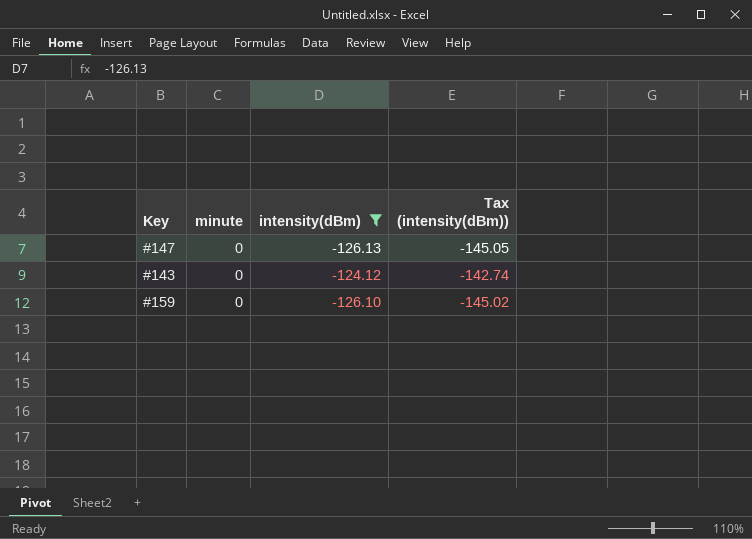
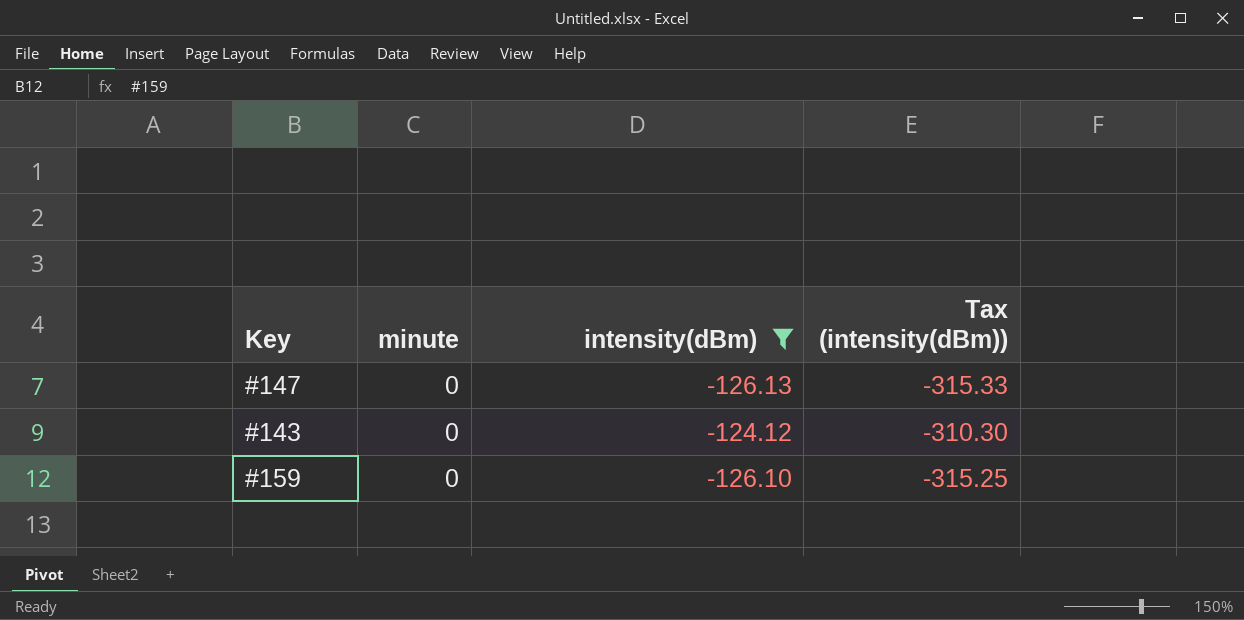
column Tax (intensity(dBm)) | formula: [intensity(dBm)] * 1.15 -> [intensity(dBm)] * 2.5

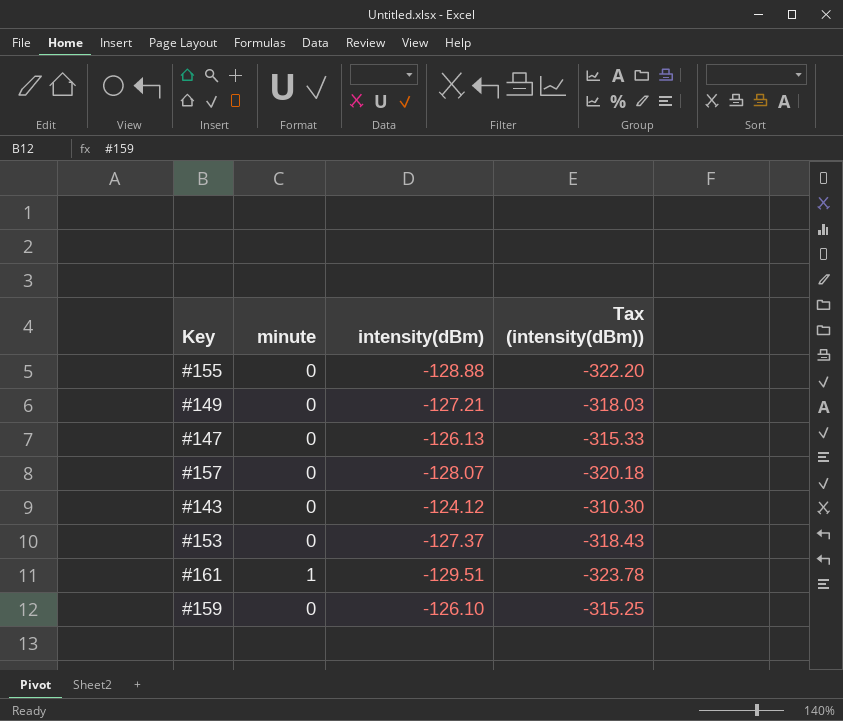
filter: intensity(dBm) >= -126.13 -> none

